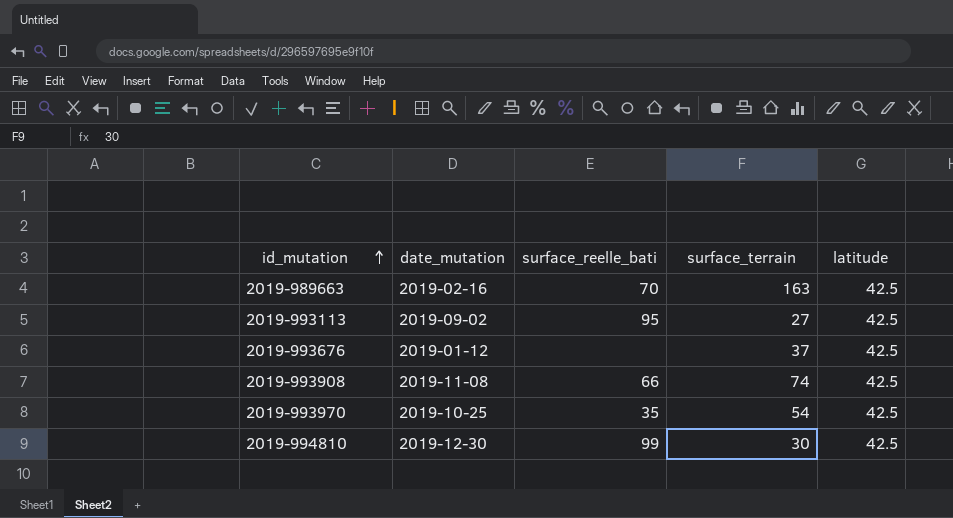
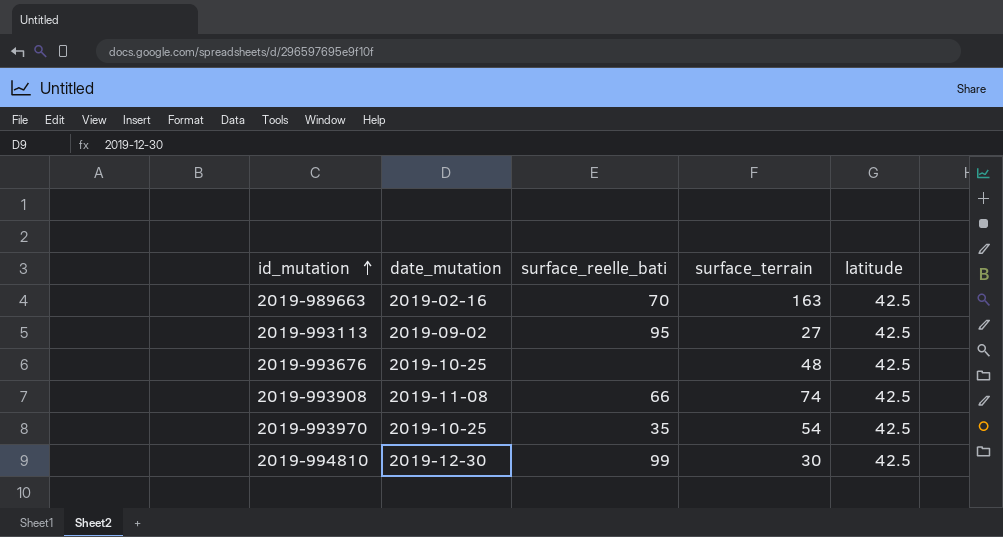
2019-993676 | date_mutation: 2019-01-12 -> 2019-10-25
2019-993676 | surface_terrain: 37 -> 48

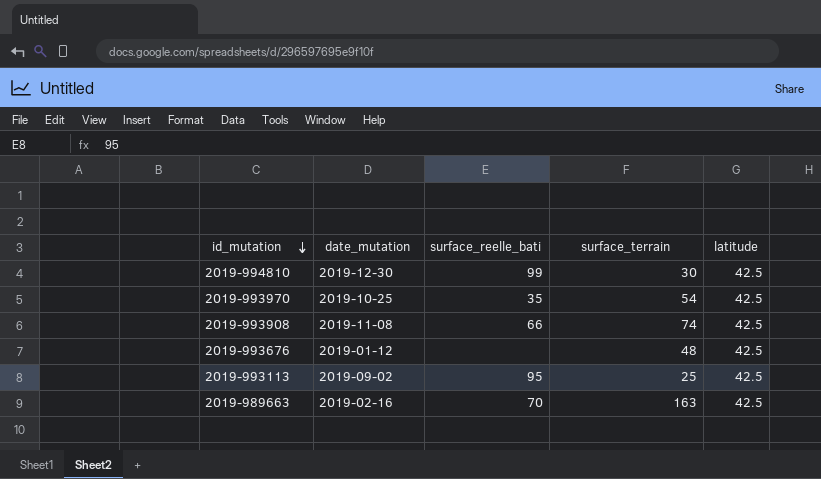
row order: id_mutation ascending -> id_mutation descending
2019-993676 | date_mutation: 2019-10-25 -> 2019-01-12
2019-993113 | surface_terrain: 27 -> 25

